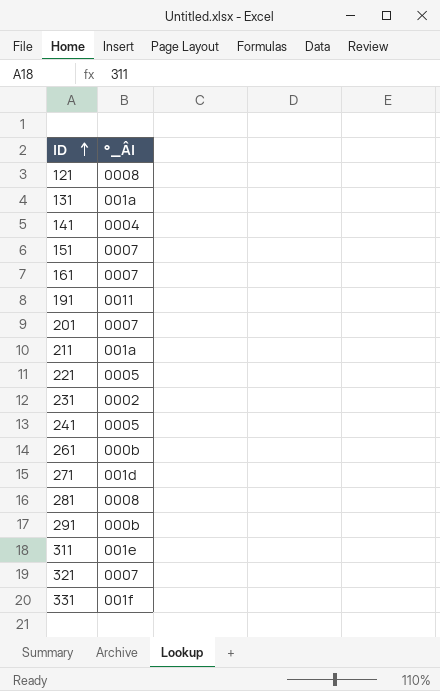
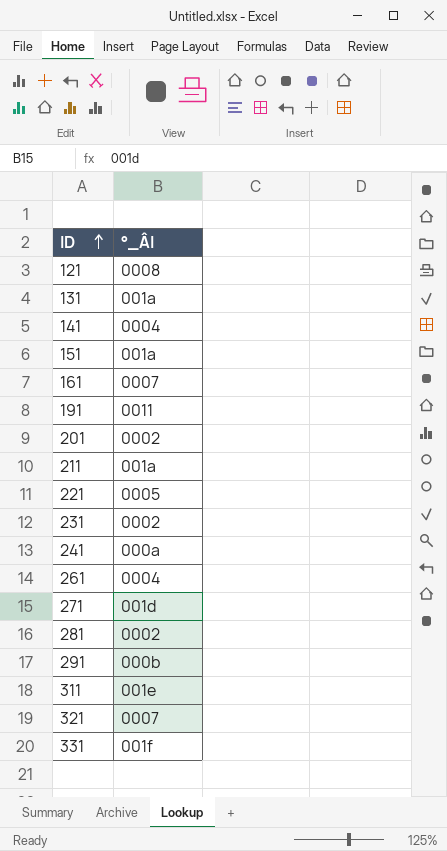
151 | °_ÂI: 0007 -> 001a
201 | °_ÂI: 0007 -> 0002
241 | °_ÂI: 0005 -> 000a
261 | °_ÂI: 000b -> 0004
281 | °_ÂI: 0008 -> 0002

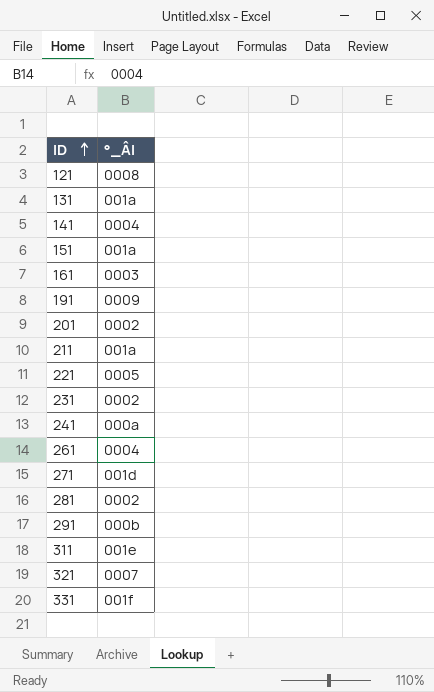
161 | °_ÂI: 0007 -> 0003
191 | °_ÂI: 0011 -> 0009

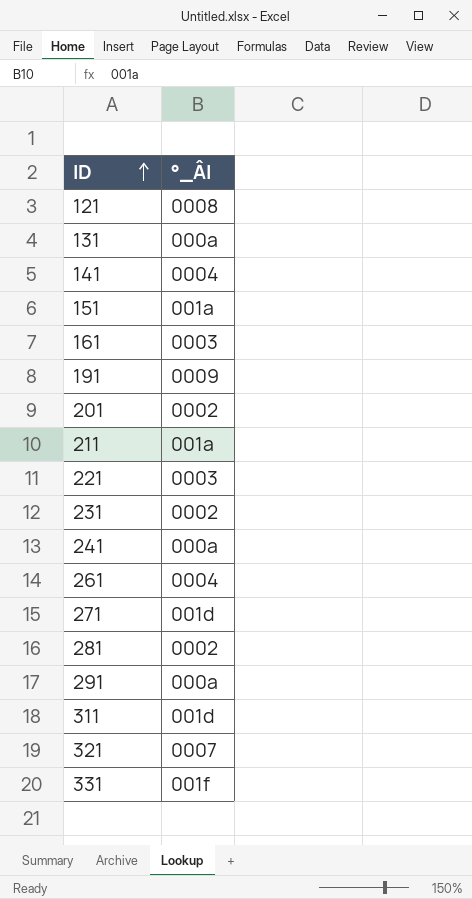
131 | °_ÂI: 001a -> 000a
221 | °_ÂI: 0005 -> 0003
291 | °_ÂI: 000b -> 000a
311 | °_ÂI: 001e -> 001d

